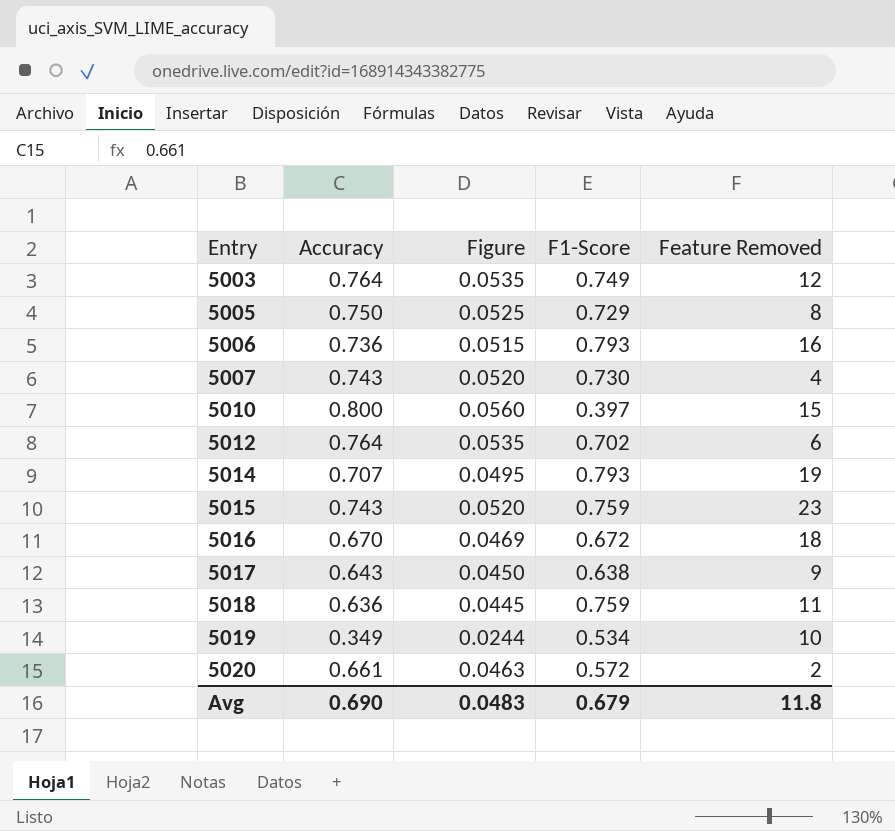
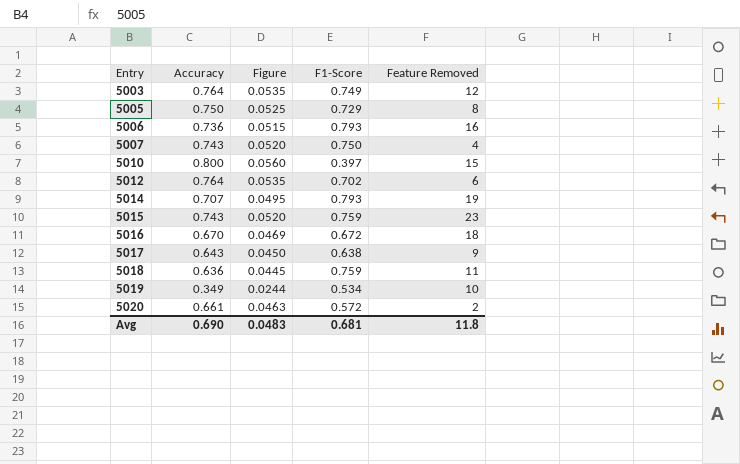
5007 | F1-Score: 0.730 -> 0.750
Avg | F1-Score: 0.679 -> 0.681

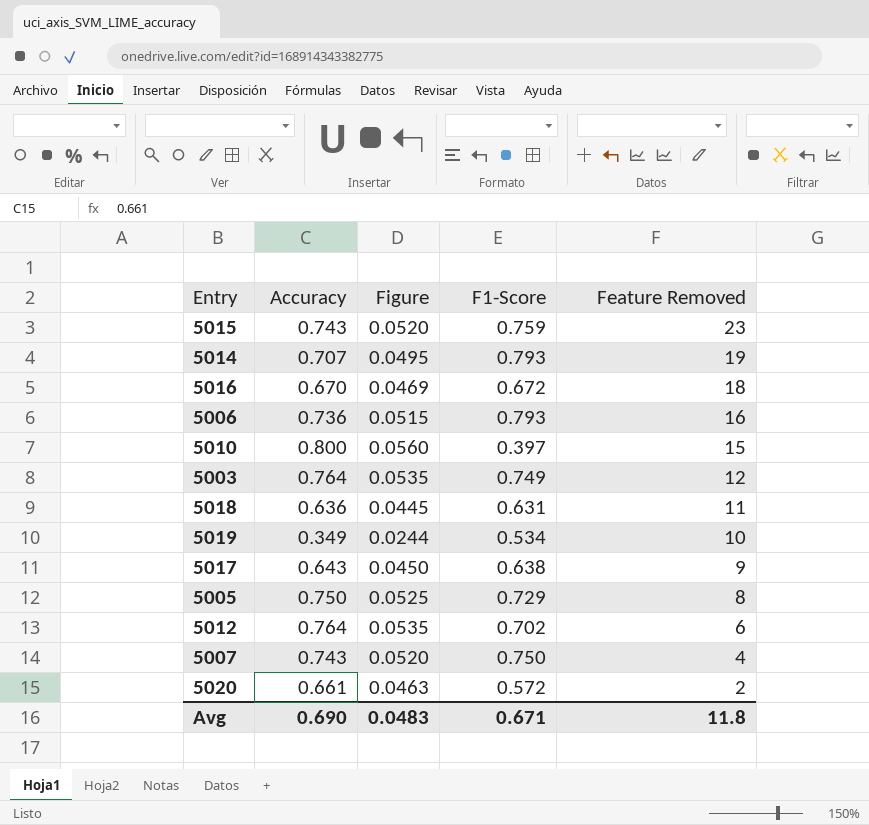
row order: Entry ascending -> Feature Removed descending
5018 | F1-Score: 0.759 -> 0.631
Avg | F1-Score: 0.681 -> 0.671

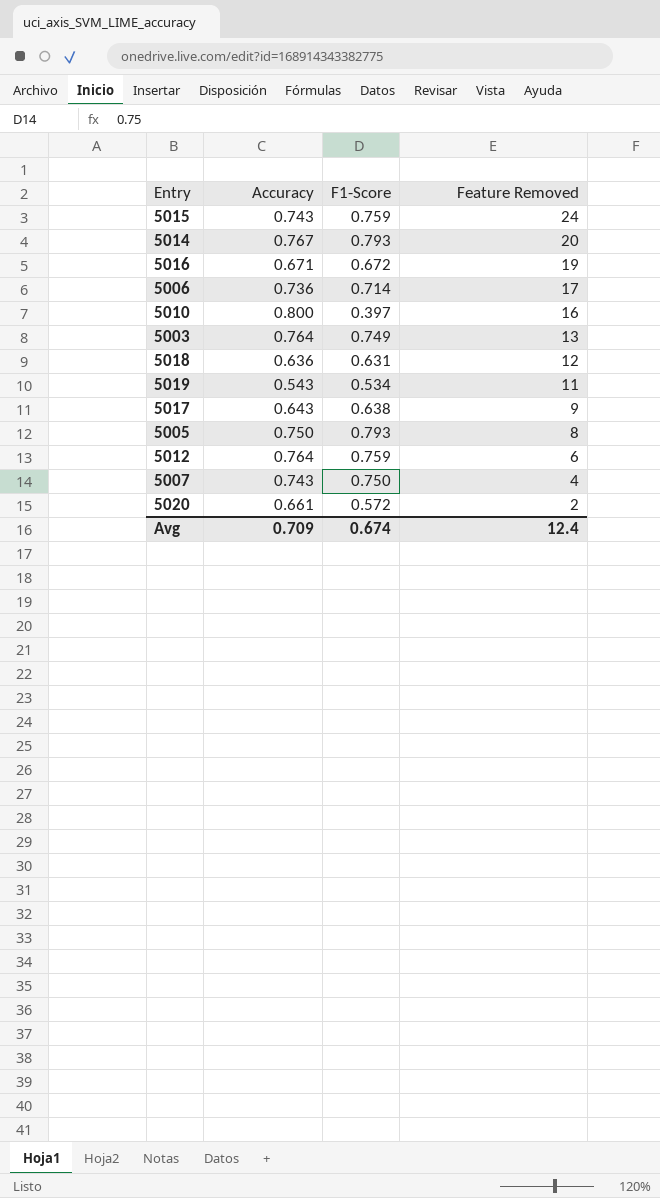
column Figure | formula: [Accuracy] * 0.07 -> none
5015 | Feature Removed: 23 -> 24
5014 | Accuracy: 0.707 -> 0.767
5014 | Feature Removed: 19 -> 20
5016 | Accuracy: 0.670 -> 0.671
5016 | Feature Removed: 18 -> 19
5006 | F1-Score: 0.793 -> 0.714
5006 | Feature Removed: 16 -> 17
5010 | Feature Removed: 15 -> 16
5003 | Feature Removed: 12 -> 13
5018 | Feature Removed: 11 -> 12
5019 | Accuracy: 0.349 -> 0.543
5019 | Feature Removed: 10 -> 11
5005 | F1-Score: 0.729 -> 0.793
5012 | F1-Score: 0.702 -> 0.759
Avg | Accuracy: 0.690 -> 0.709
Avg | F1-Score: 0.671 -> 0.674
Avg | Feature Removed: 11.8 -> 12.4

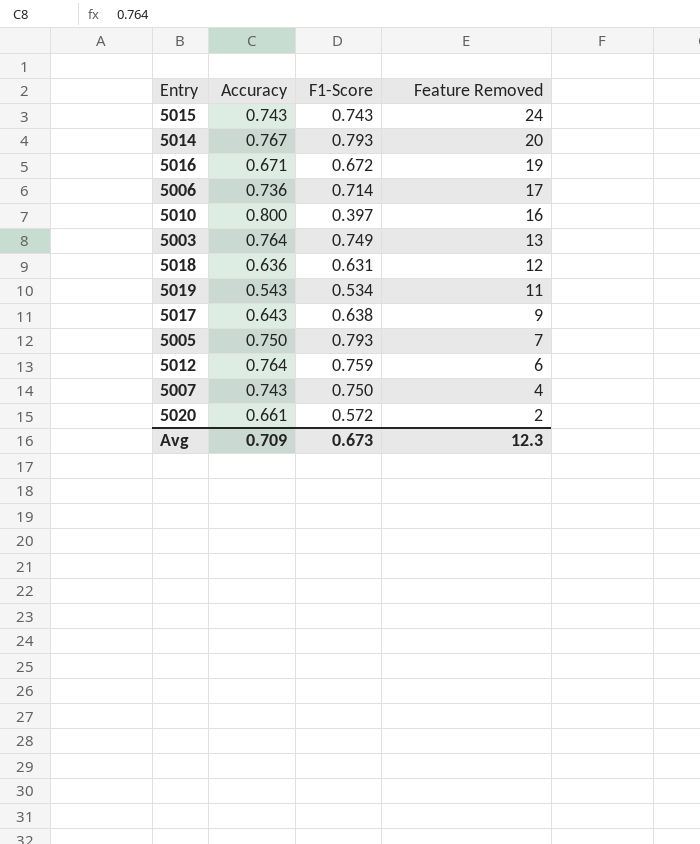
5015 | F1-Score: 0.759 -> 0.743
5005 | Feature Removed: 8 -> 7
Avg | F1-Score: 0.674 -> 0.673
Avg | Feature Removed: 12.4 -> 12.3

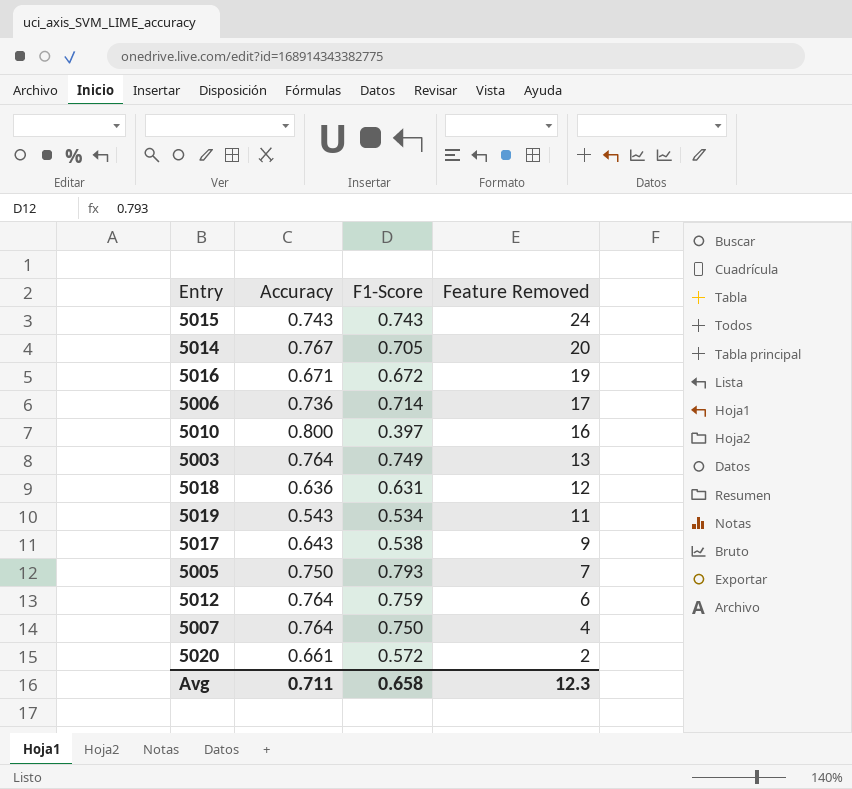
5014 | F1-Score: 0.793 -> 0.705
5017 | F1-Score: 0.638 -> 0.538
5007 | Accuracy: 0.743 -> 0.764
Avg | Accuracy: 0.709 -> 0.711
Avg | F1-Score: 0.673 -> 0.658

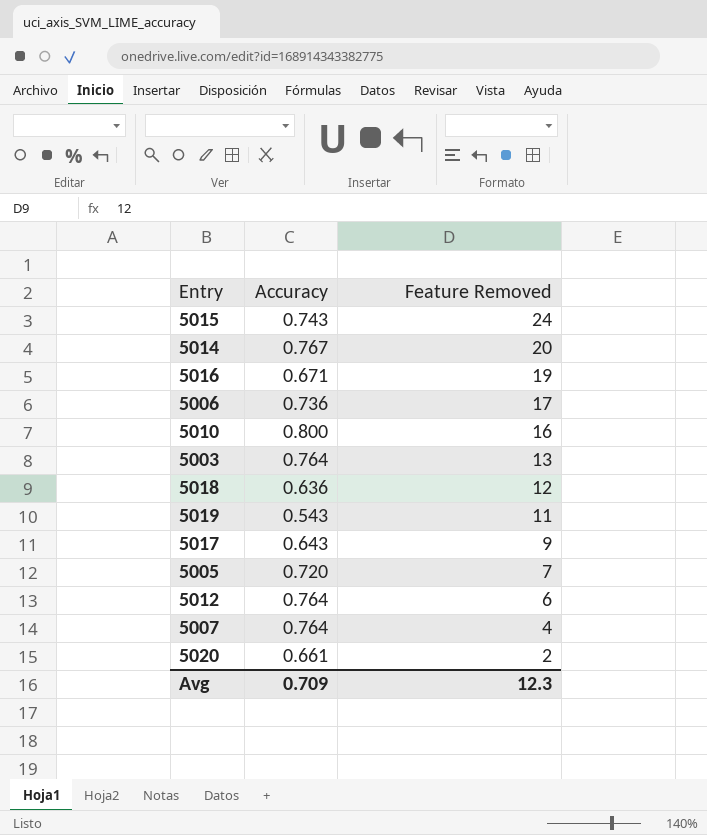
column F1-Score | position: 3 -> none
5005 | Accuracy: 0.750 -> 0.720
Avg | Accuracy: 0.711 -> 0.709

